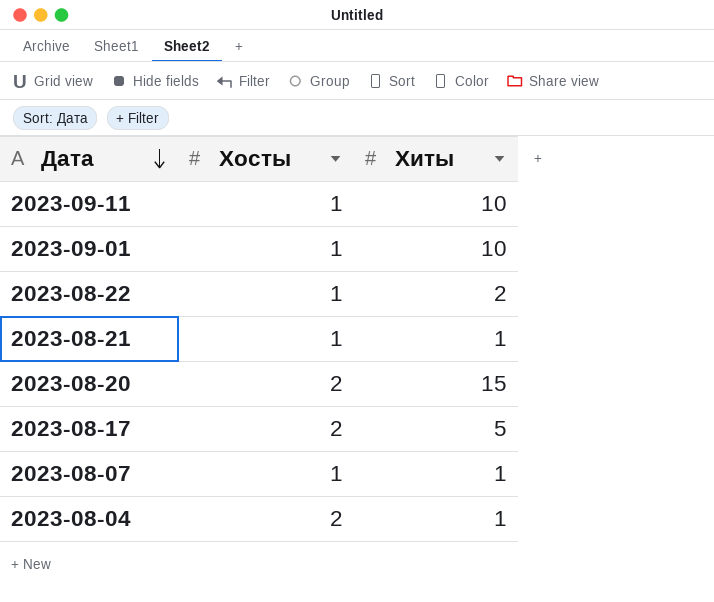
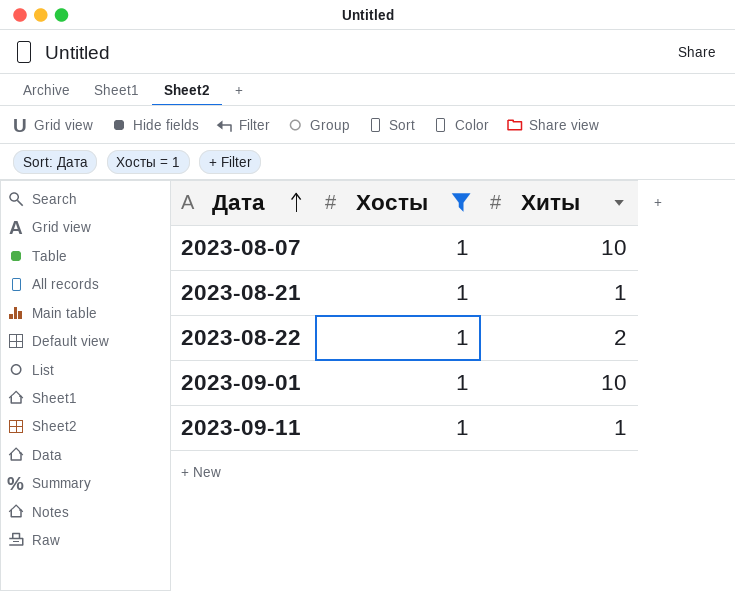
filter: none -> Хосты = 1
row order: Дата descending -> Дата ascending
2023-08-07 | Хиты: 1 -> 10
2023-09-11 | Хиты: 10 -> 1

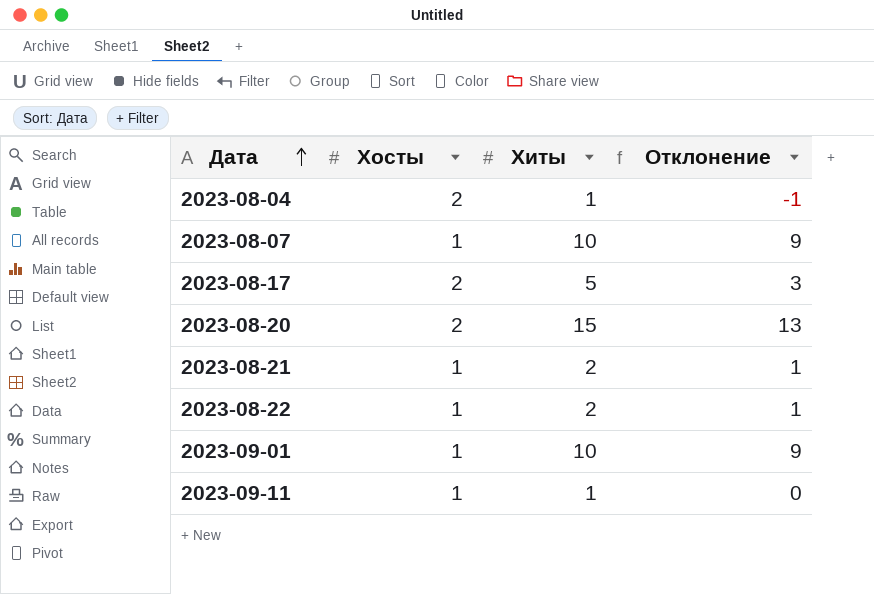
filter: Хосты = 1 -> none
column Отклонение | formula: none -> [Хиты] - [Хосты]
2023-08-21 | Хиты: 1 -> 2

